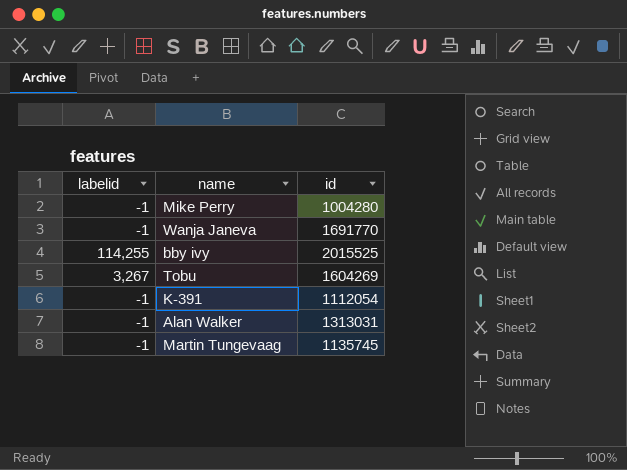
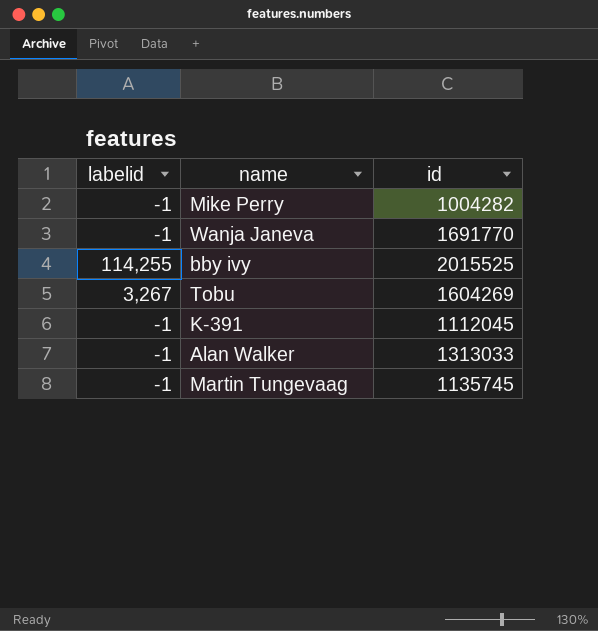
Mike Perry | id: 1004280 -> 1004282
K-391 | id: 1112054 -> 1112045
Alan Walker | id: 1313031 -> 1313033

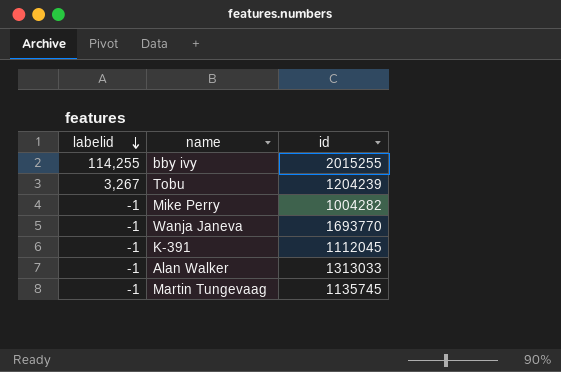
row order: none -> labelid descending
bby ivy | id: 2015525 -> 2015255
Tobu | id: 1604269 -> 1204239
Wanja Janeva | id: 1691770 -> 1693770

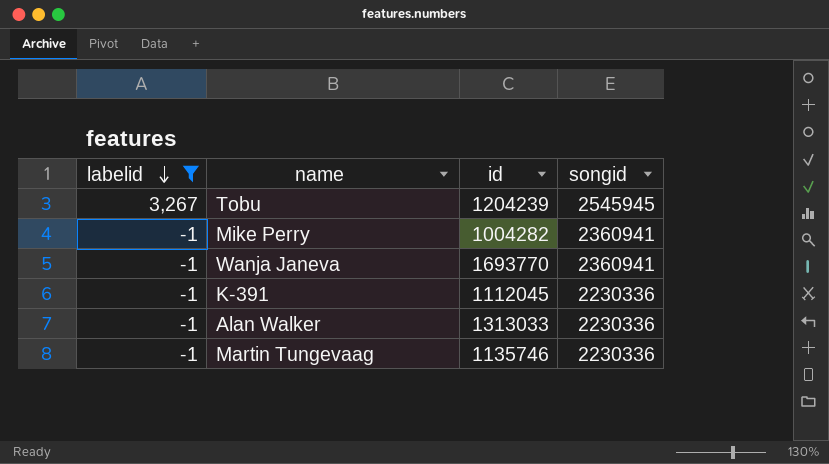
filter: none -> labelid != 114,255
column songid | position: none -> 4
Martin Tungevaag | id: 1135745 -> 1135746

